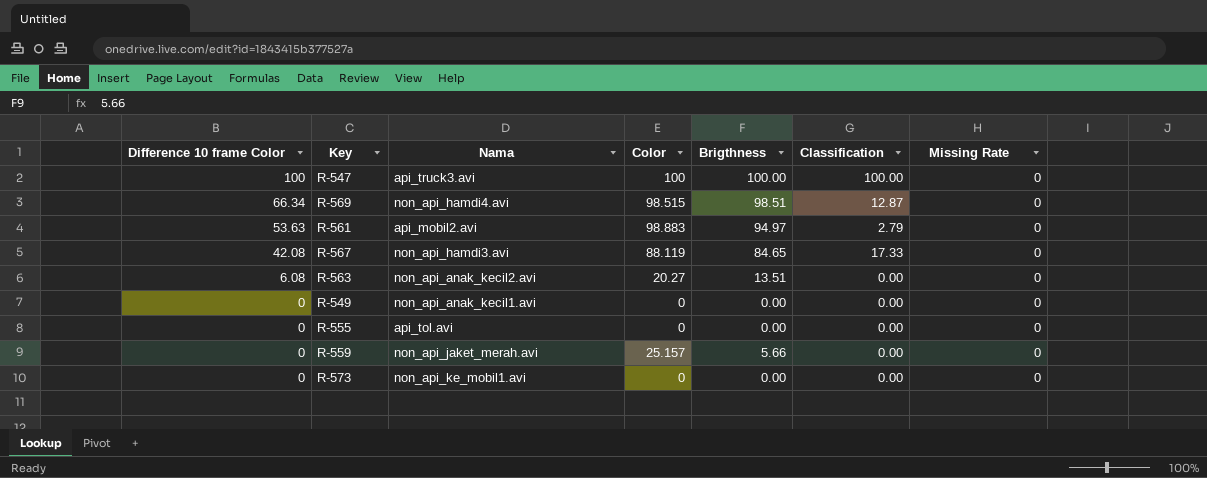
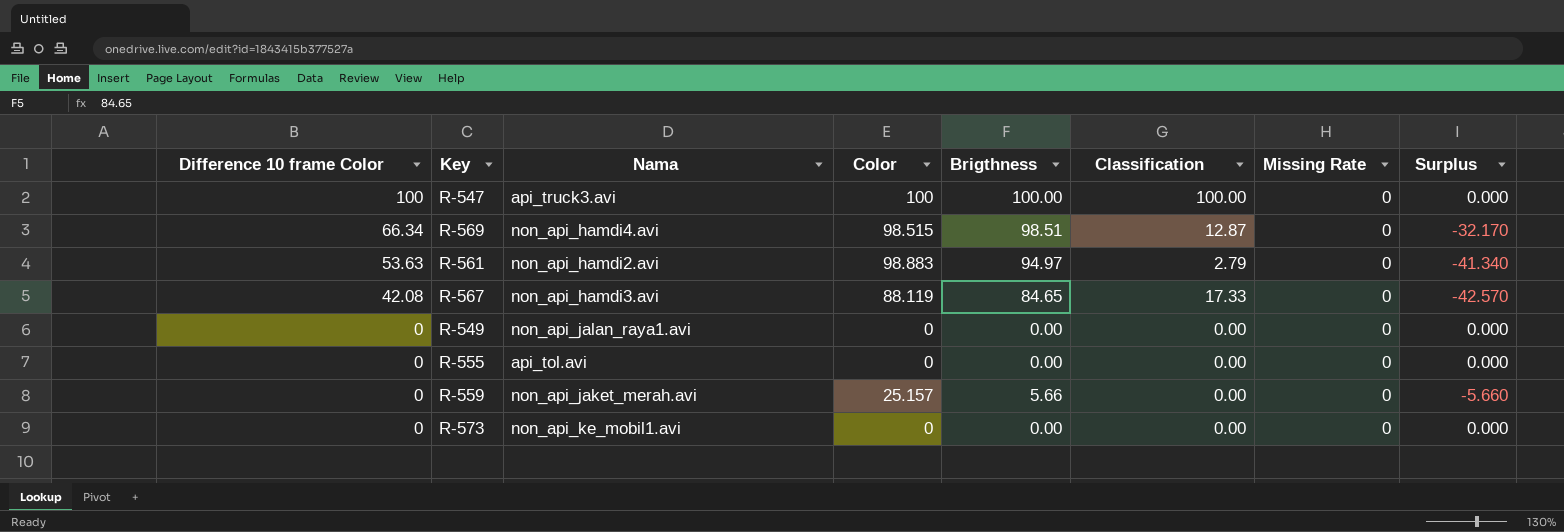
column Surplus | formula: none -> [Difference 10 frame Color] - [Brigthness]
row R-563: 6.08 | non_api_anak_kecil2.avi | 20.27 | 13.51 | 0.00 | 0 -> none
R-561 | Nama: api_mobil2.avi -> non_api_hamdi2.avi
R-549 | Nama: non_api_anak_kecil1.avi -> non_api_jalan_raya1.avi

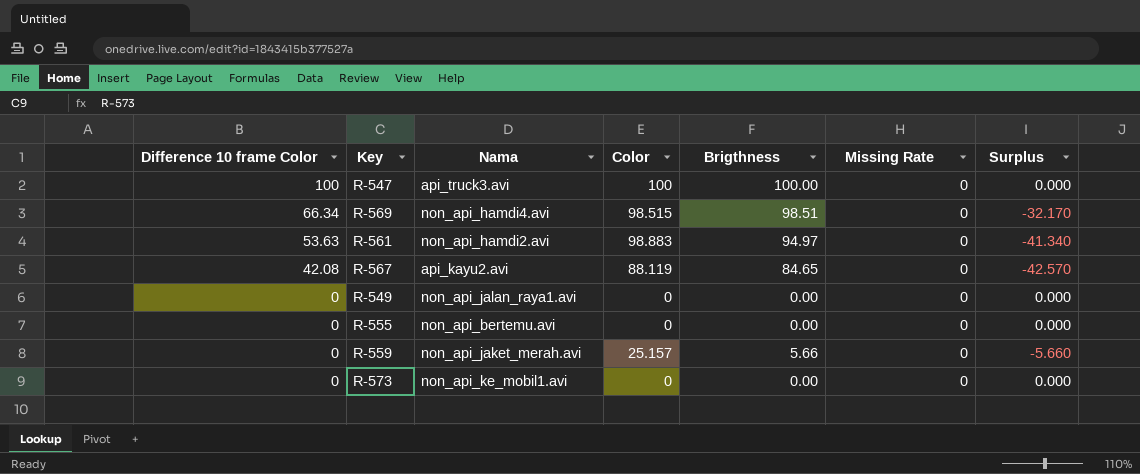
column Classification | position: 6 -> none
R-567 | Nama: non_api_hamdi3.avi -> api_kayu2.avi
R-555 | Nama: api_tol.avi -> non_api_bertemu.avi

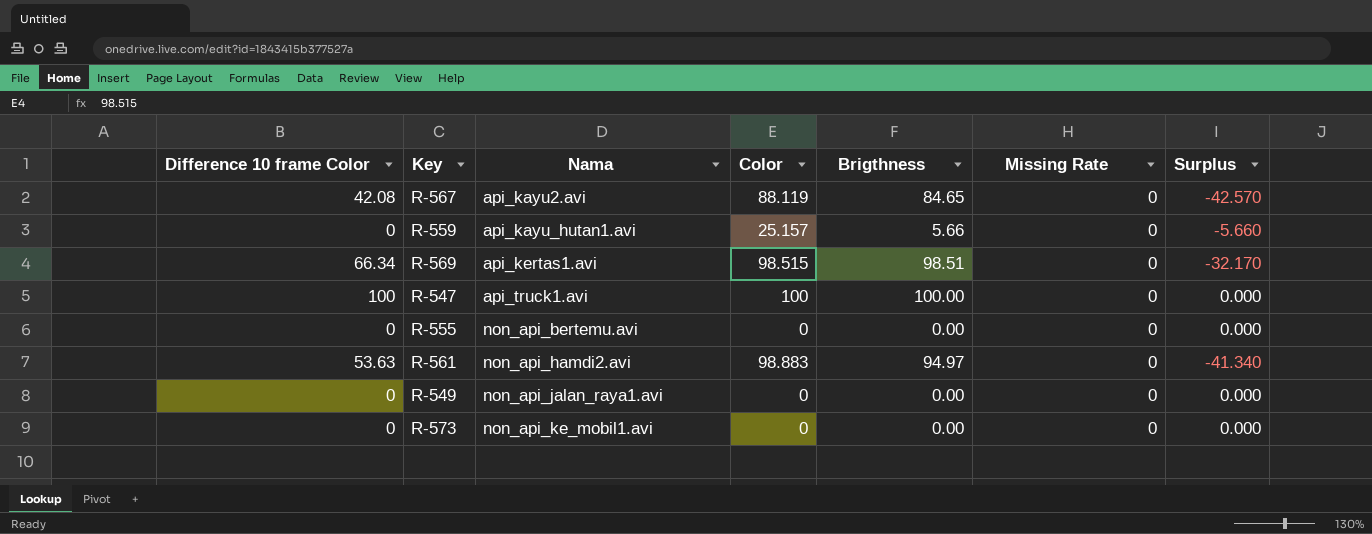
row order: Difference 10 frame Color descending -> Nama ascending
R-559 | Nama: non_api_jaket_merah.avi -> api_kayu_hutan1.avi
R-569 | Nama: non_api_hamdi4.avi -> api_kertas1.avi
R-547 | Nama: api_truck3.avi -> api_truck1.avi

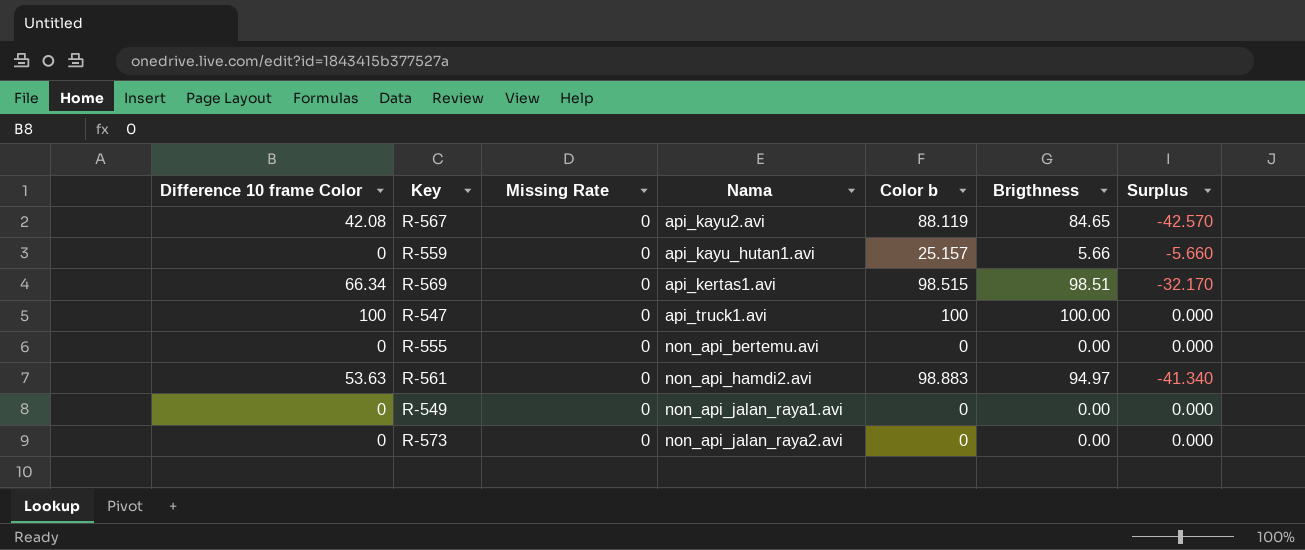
column Missing Rate | position: 6 -> 3
column name: Color -> Color b
R-573 | Nama: non_api_ke_mobil1.avi -> non_api_jalan_raya2.avi

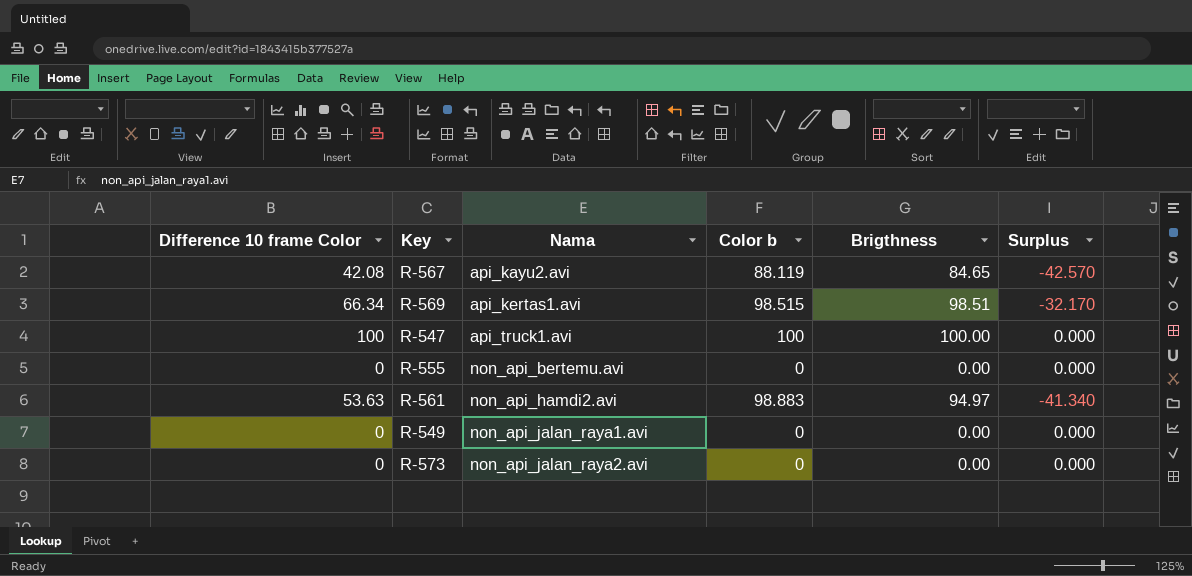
column Missing Rate | position: 3 -> none
row R-559: 0 | 0 | api_kayu_hutan1.avi | 25.157 | 5.66 | -5.660 -> none

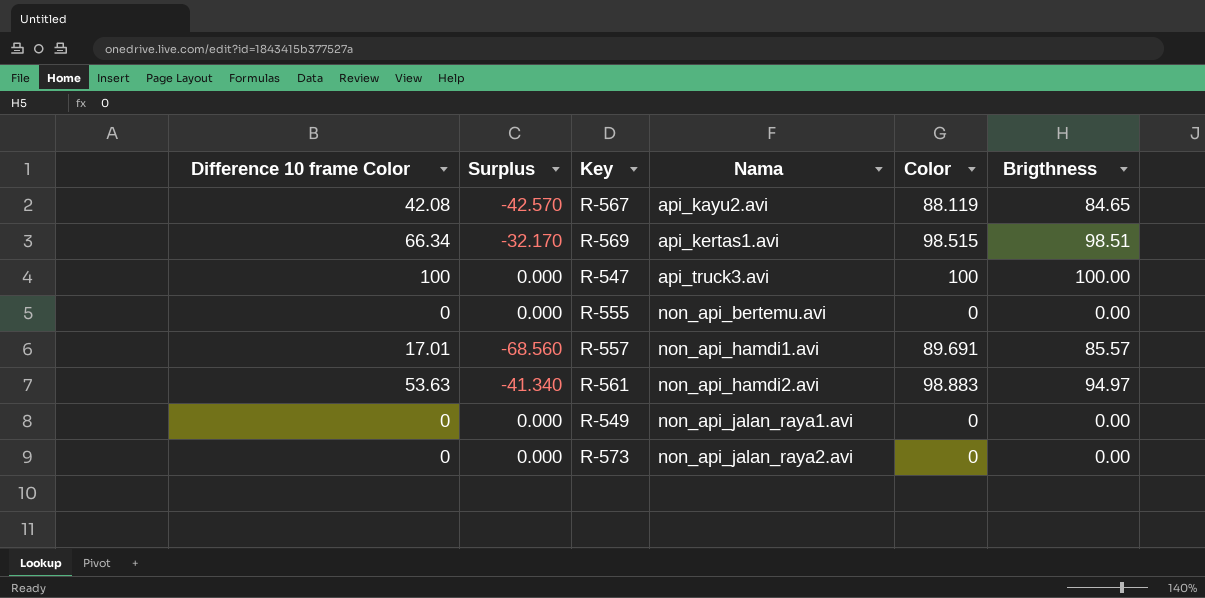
column Surplus | position: 6 -> 2
column name: Color b -> Color
R-547 | Nama: api_truck1.avi -> api_truck3.avi
row R-557: none -> 17.01 | -68.560 | non_api_hamdi1.avi | 89.691 | 85.57

